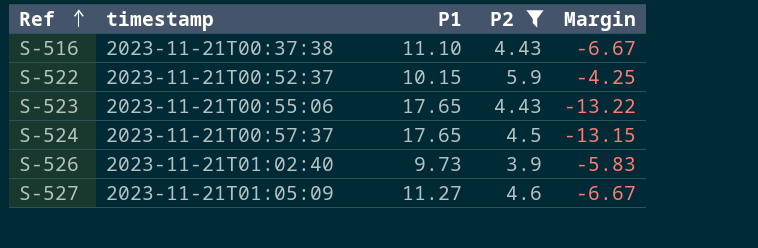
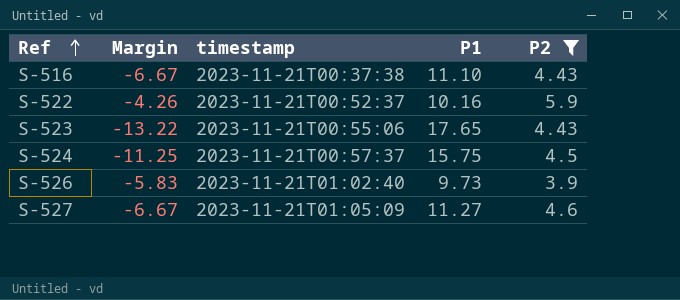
column Margin | position: 5 -> 2
S-522 | Margin: -4.25 -> -4.26
S-522 | P1: 10.15 -> 10.16
S-524 | Margin: -13.15 -> -11.25
S-524 | P1: 17.65 -> 15.75

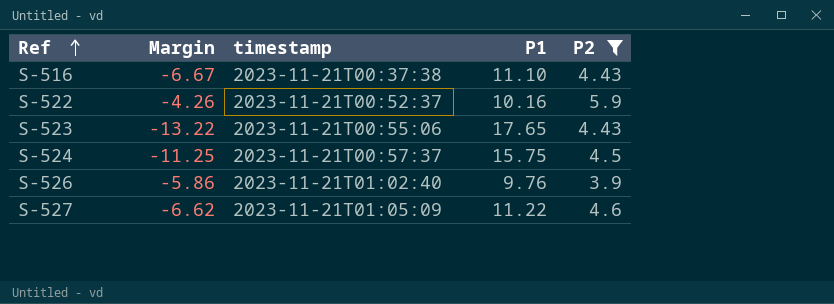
S-526 | Margin: -5.83 -> -5.86
S-526 | P1: 9.73 -> 9.76
S-527 | Margin: -6.67 -> -6.62
S-527 | P1: 11.27 -> 11.22

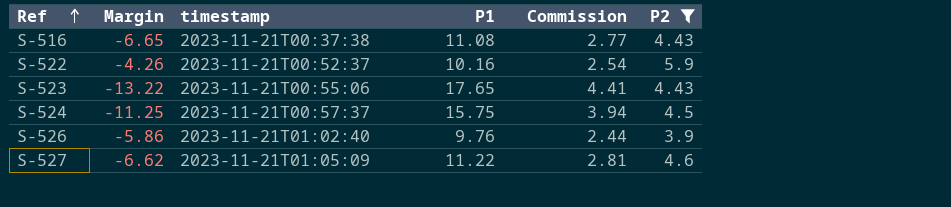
column Commission | formula: none -> [P1] * 0.25
S-516 | Margin: -6.67 -> -6.65
S-516 | P1: 11.10 -> 11.08

